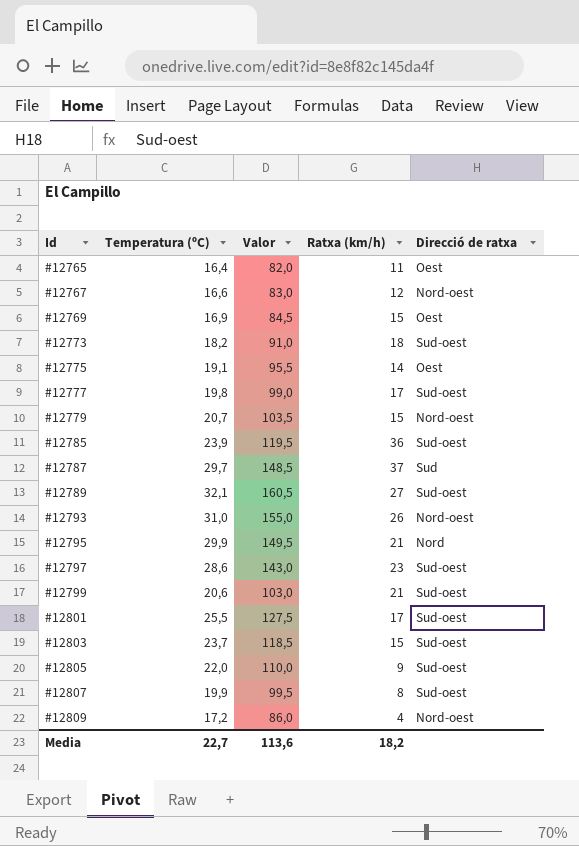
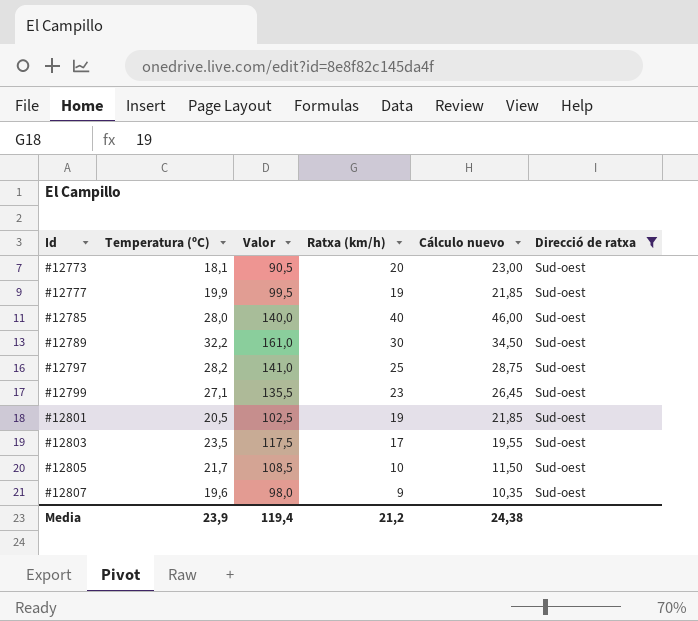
filter: none -> Direcció de ratxa = Sud-oest
column Cálculo nuevo | formula: none -> [Ratxa (km/h)] * 1,15
#12773 | Temperatura (ºC): 18,2 -> 18,1
#12773 | Valor: 91,0 -> 90,5
#12773 | Ratxa (km/h): 18 -> 20
#12777 | Temperatura (ºC): 19,8 -> 19,9
#12777 | Valor: 99,0 -> 99,5
#12777 | Ratxa (km/h): 17 -> 19
#12785 | Temperatura (ºC): 23,9 -> 28,0
#12785 | Valor: 119,5 -> 140,0
#12785 | Ratxa (km/h): 36 -> 40
#12789 | Temperatura (ºC): 32,1 -> 32,2
#12789 | Valor: 160,5 -> 161,0
#12789 | Ratxa (km/h): 27 -> 30
#12797 | Temperatura (ºC): 28,6 -> 28,2
#12797 | Valor: 143,0 -> 141,0
#12797 | Ratxa (km/h): 23 -> 25
#12799 | Temperatura (ºC): 20,6 -> 27,1
#12799 | Valor: 103,0 -> 135,5
#12799 | Ratxa (km/h): 21 -> 23
#12801 | Temperatura (ºC): 25,5 -> 20,5
#12801 | Valor: 127,5 -> 102,5
#12801 | Ratxa (km/h): 17 -> 19
#12803 | Temperatura (ºC): 23,7 -> 23,5
#12803 | Valor: 118,5 -> 117,5
#12803 | Ratxa (km/h): 15 -> 17
#12805 | Temperatura (ºC): 22,0 -> 21,7
#12805 | Valor: 110,0 -> 108,5
#12805 | Ratxa (km/h): 9 -> 10
#12807 | Temperatura (ºC): 19,9 -> 19,6
#12807 | Valor: 99,5 -> 98,0
#12807 | Ratxa (km/h): 8 -> 9
Media | Temperatura (ºC): 22,7 -> 23,9
Media | Valor: 113,6 -> 119,4
Media | Ratxa (km/h): 18,2 -> 21,2

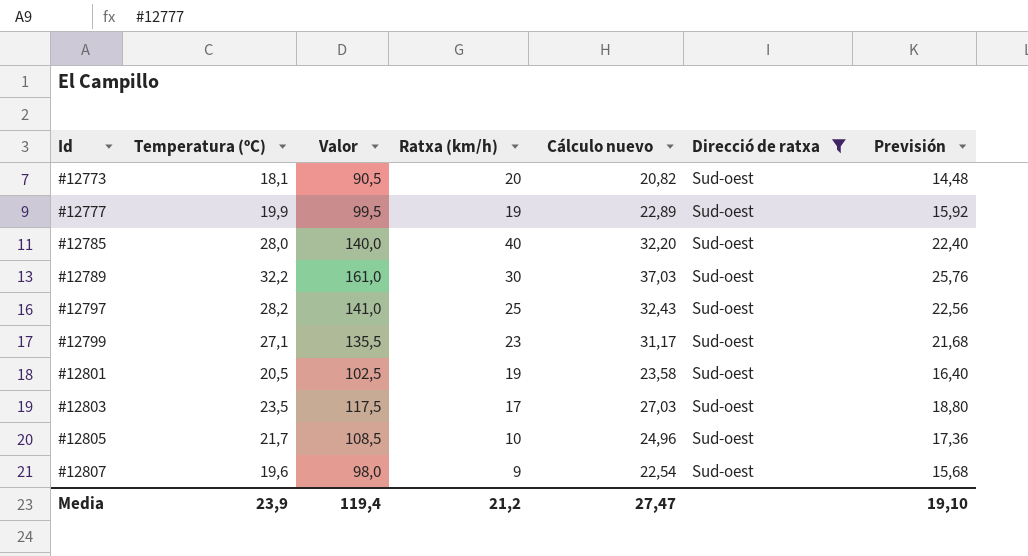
column Cálculo nuevo | formula: [Ratxa (km/h)] * 1,15 -> [Temperatura (ºC)] * 1,15
column Previsión | formula: none -> [Temperatura (ºC)] * 0,8
Media | Cálculo nuevo: 24,38 -> 27,47

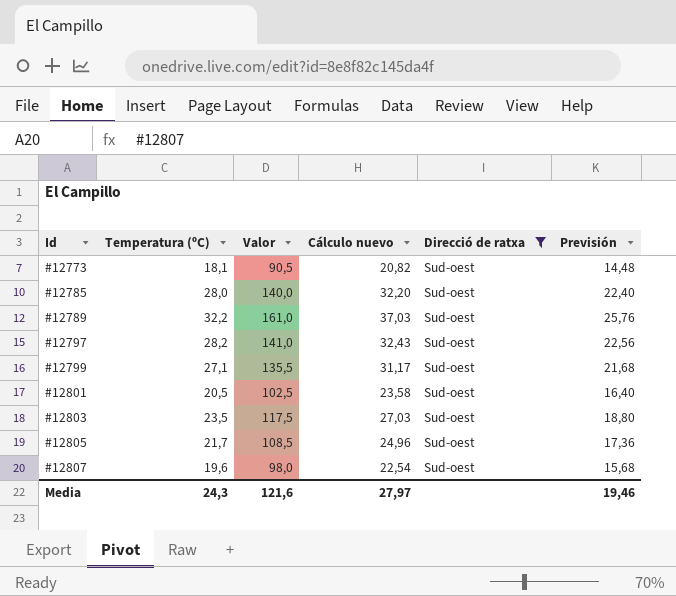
column Ratxa (km/h) | position: 4 -> none
row #12777: 19,9 | 99,5 | 19 | 22,89 | Sud-oest | 15,92 -> none
Media | Temperatura (ºC): 23,9 -> 24,3
Media | Valor: 119,4 -> 121,6
Media | Cálculo nuevo: 27,47 -> 27,97
Media | Previsión: 19,10 -> 19,46

